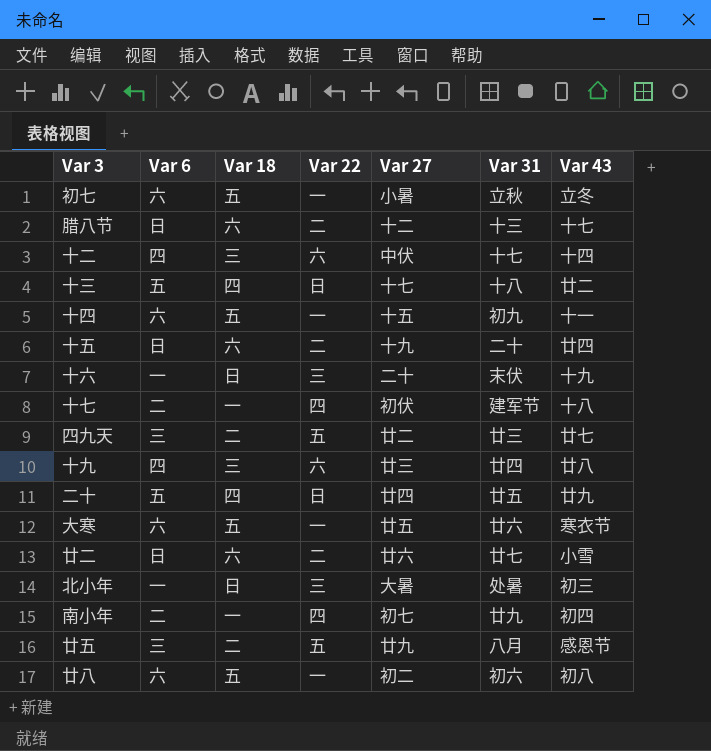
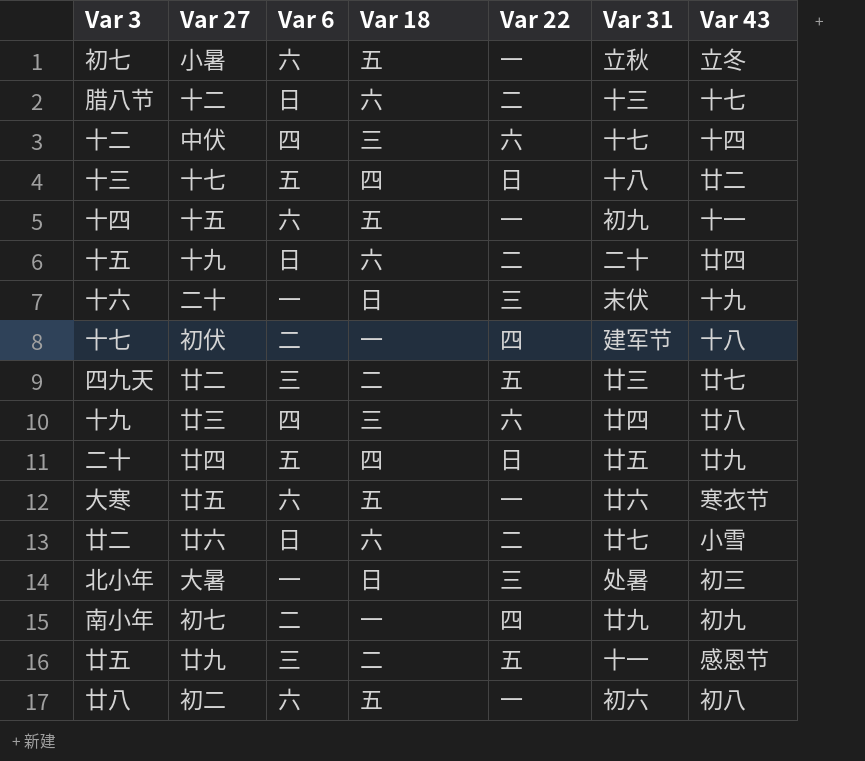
column Var 27 | position: 5 -> 2
南小年 | Var 43: 初四 -> 初九
廿五 | Var 31: 八月 -> 十一

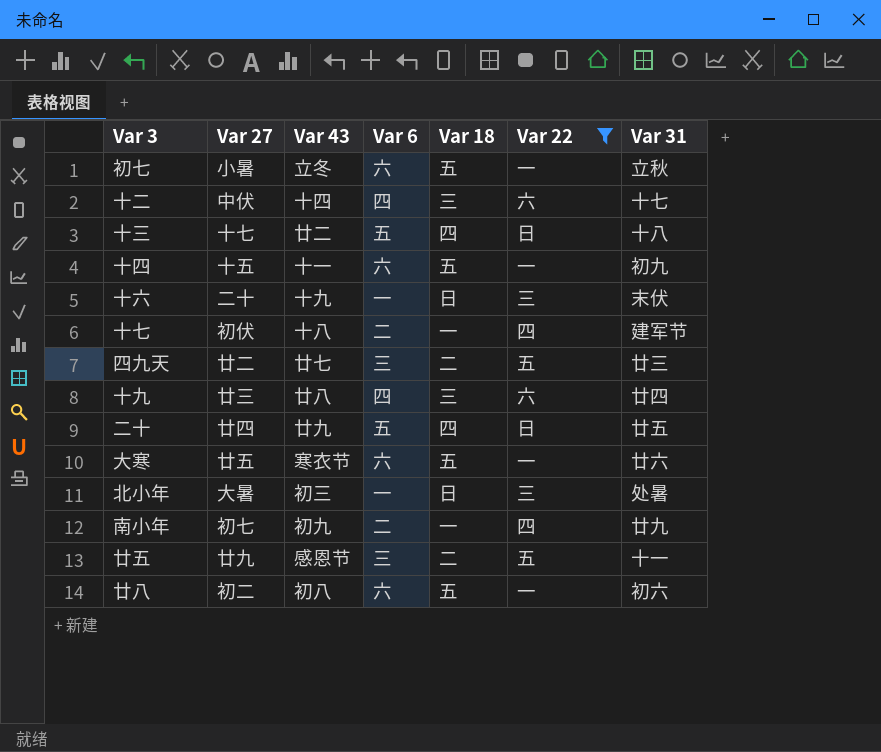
filter: none -> Var 22 != 二
column Var 43 | position: 7 -> 3

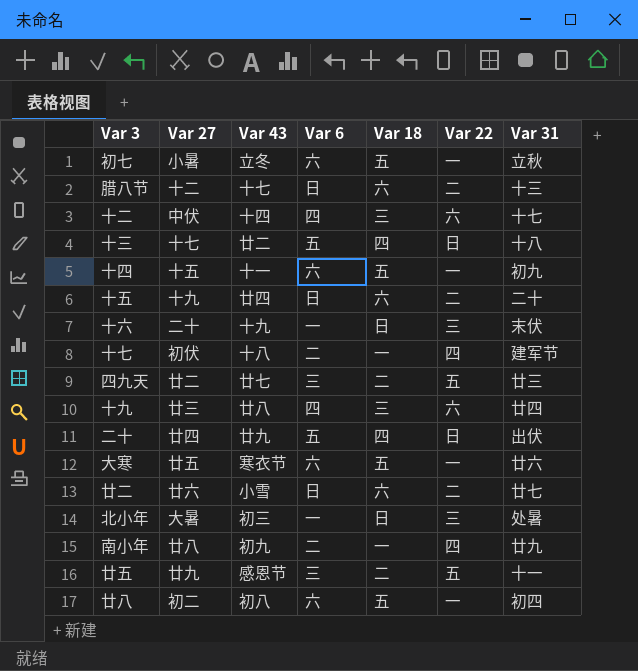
filter: Var 22 != 二 -> none
二十 | Var 31: 廿五 -> 出伏
南小年 | Var 27: 初七 -> 廿八
廿八 | Var 31: 初六 -> 初四

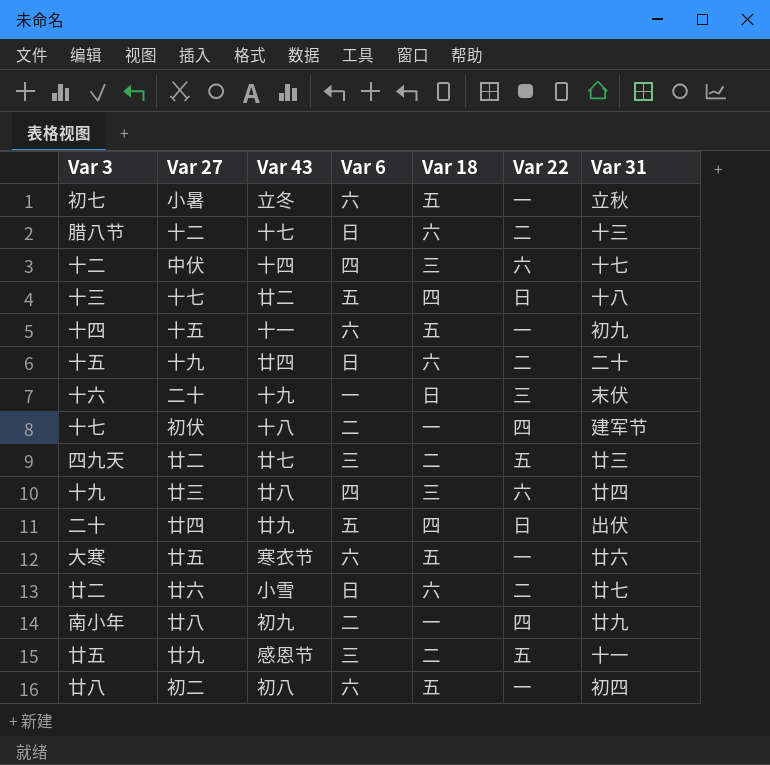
row 北小年: 大暑 | 初三 | 一 | 日 | 三 | 处暑 -> none

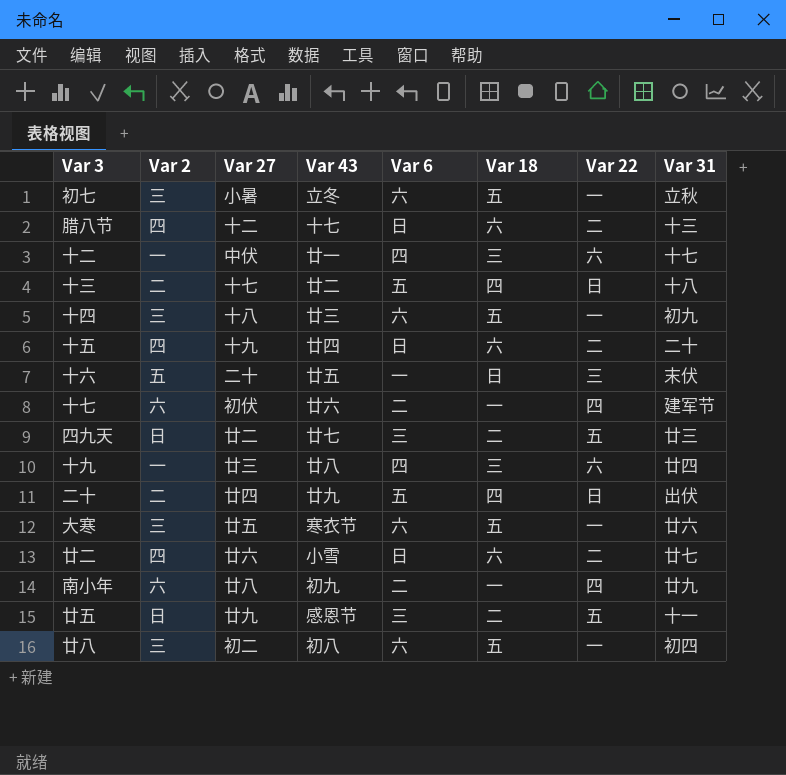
column Var 2 | position: none -> 2
十二 | Var 43: 十四 -> 廿一
十四 | Var 27: 十五 -> 十八
十四 | Var 43: 十一 -> 廿三
十六 | Var 43: 十九 -> 廿五
十七 | Var 43: 十八 -> 廿六

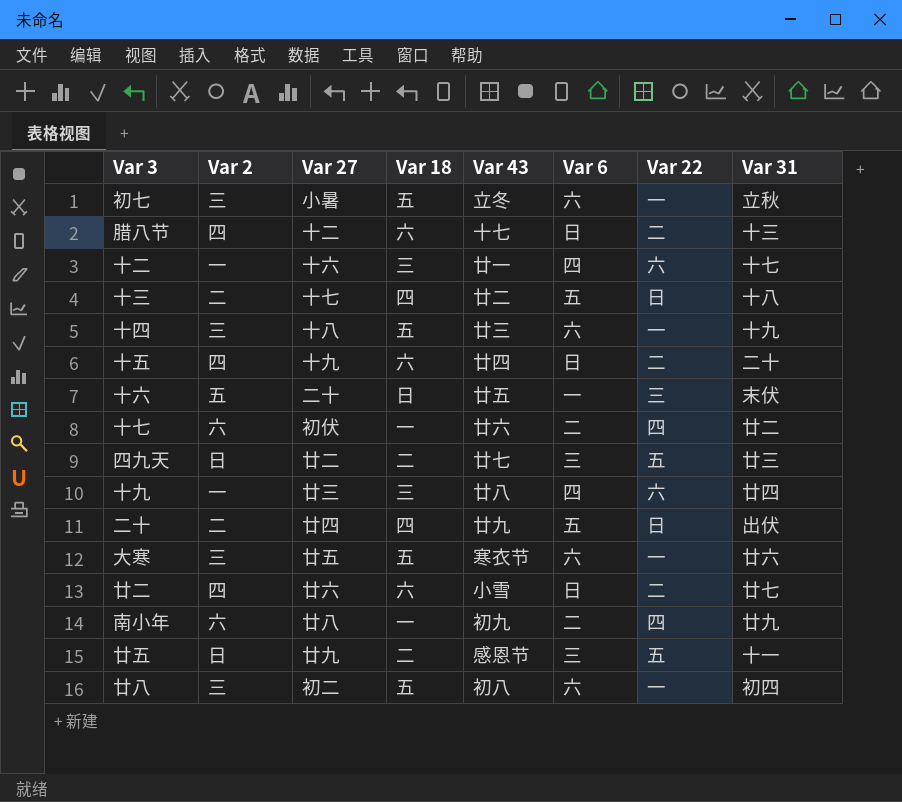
column Var 18 | position: 6 -> 4
十二 | Var 27: 中伏 -> 十六
十四 | Var 31: 初九 -> 十九
十七 | Var 31: 建军节 -> 廿二

